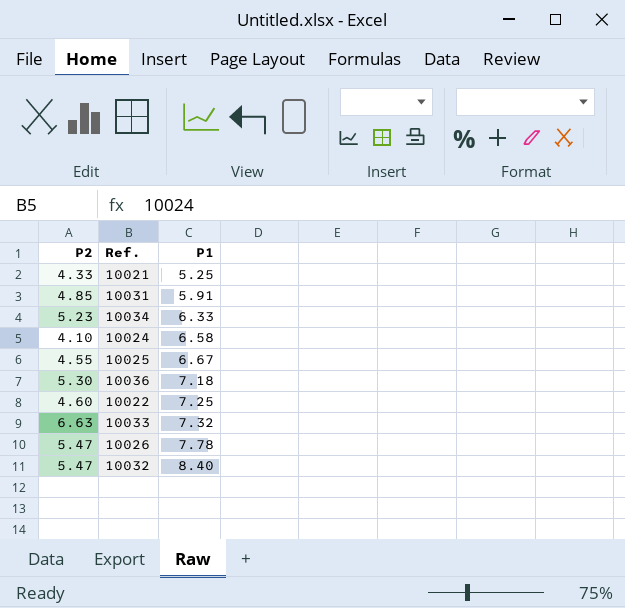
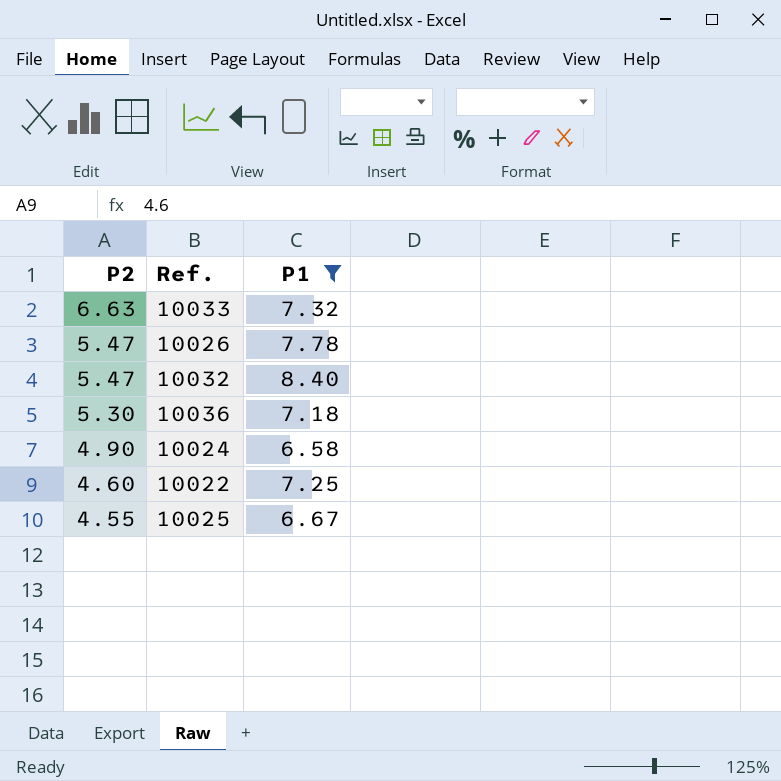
filter: none -> P1 >= 6.58
row order: P1 ascending -> P2 descending
10024 | P2: 4.10 -> 4.90

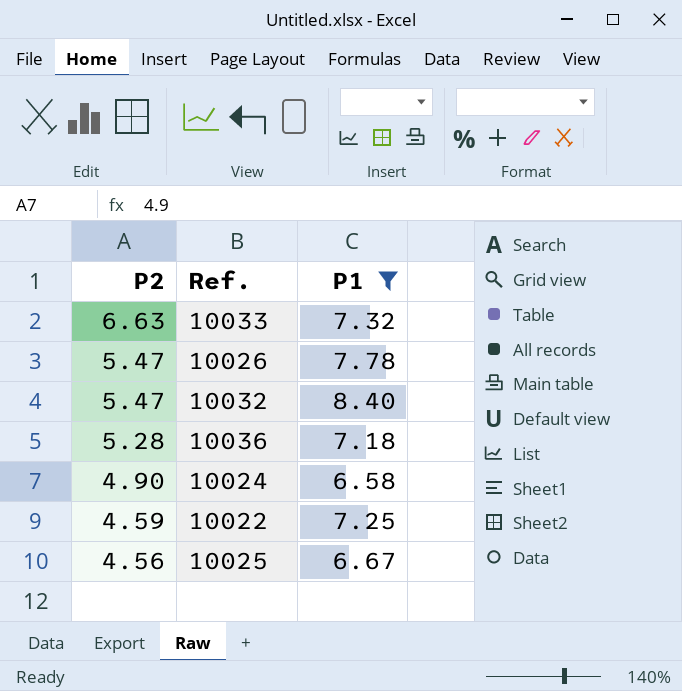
10036 | P2: 5.30 -> 5.28
10022 | P2: 4.60 -> 4.59
10025 | P2: 4.55 -> 4.56

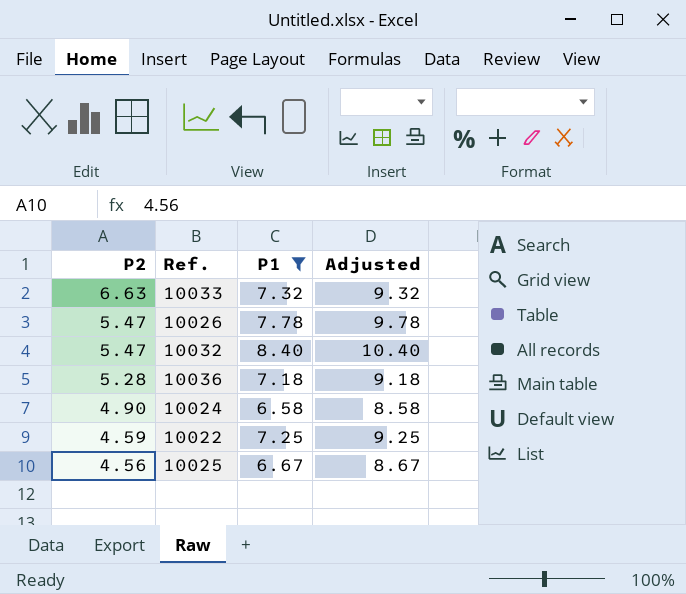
column Adjusted | formula: none -> [P1] + 2

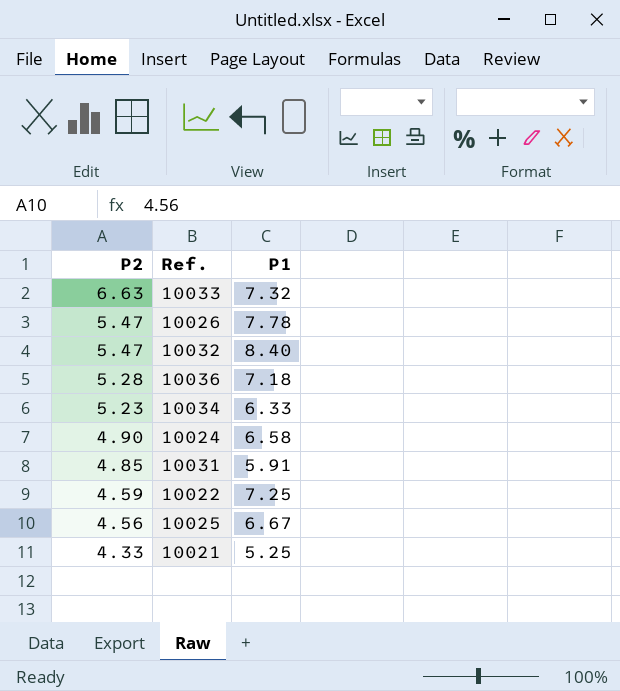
filter: P1 >= 6.58 -> none
column Adjusted | formula: [P1] + 2 -> none

